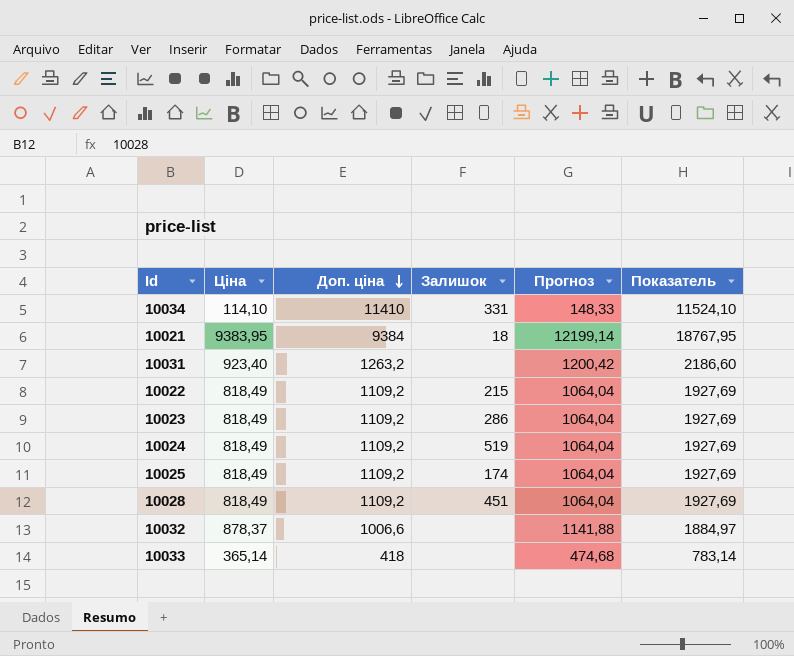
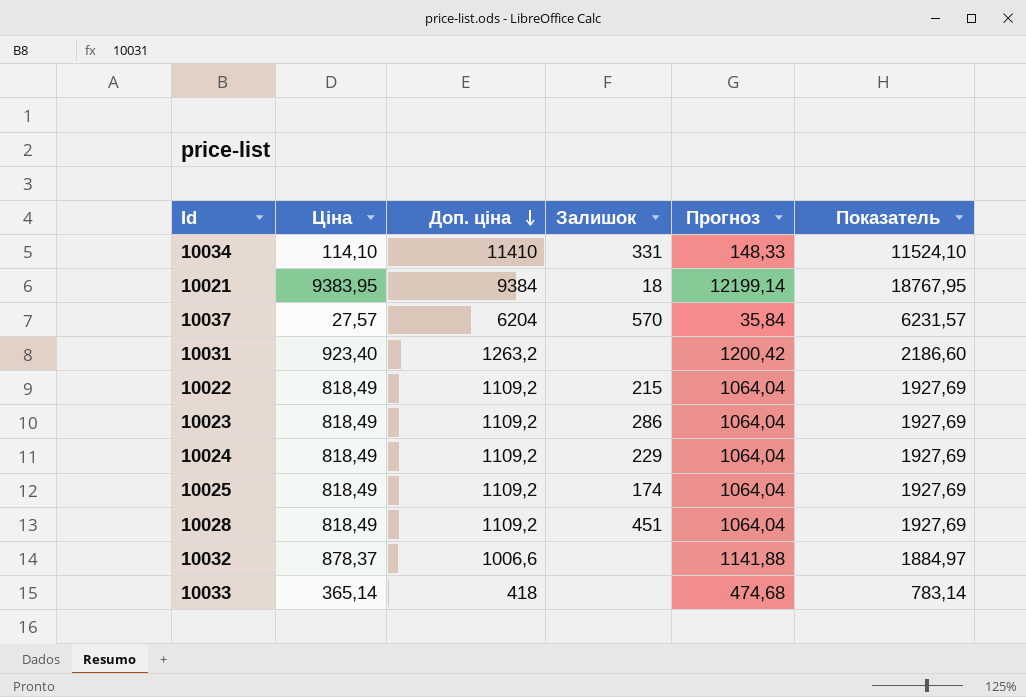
row 10037: none -> 27,57 | 6204 | 570 | 35,84 | 6231,57
10024 | Залишок: 519 -> 229

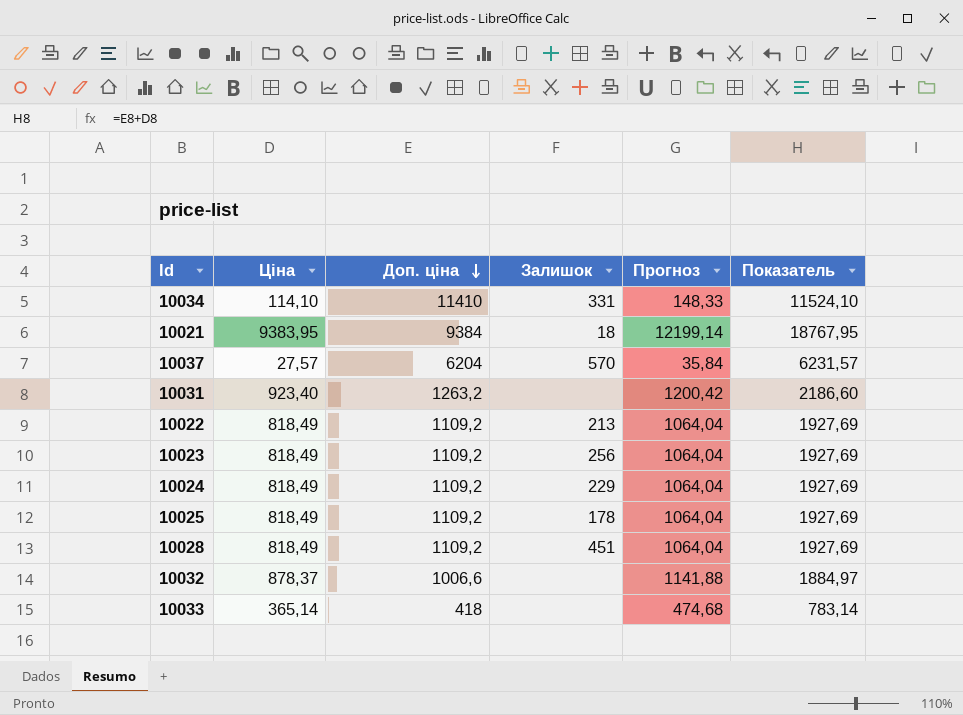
10022 | Залишок: 215 -> 213
10023 | Залишок: 286 -> 256
10025 | Залишок: 174 -> 178

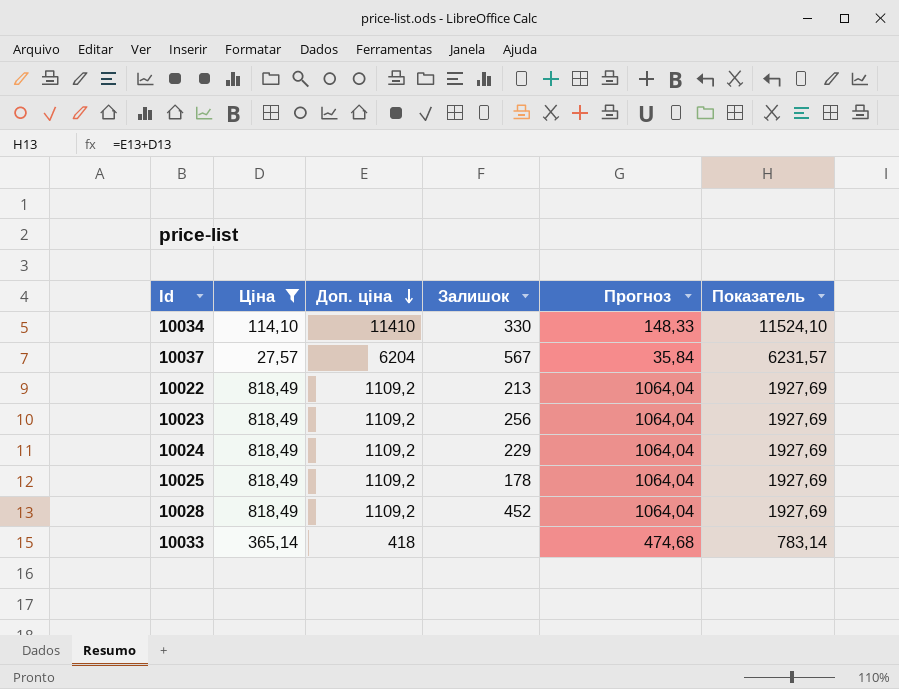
filter: none -> Ціна <= 818,49
10034 | Залишок: 331 -> 330
10037 | Залишок: 570 -> 567
10028 | Залишок: 451 -> 452

